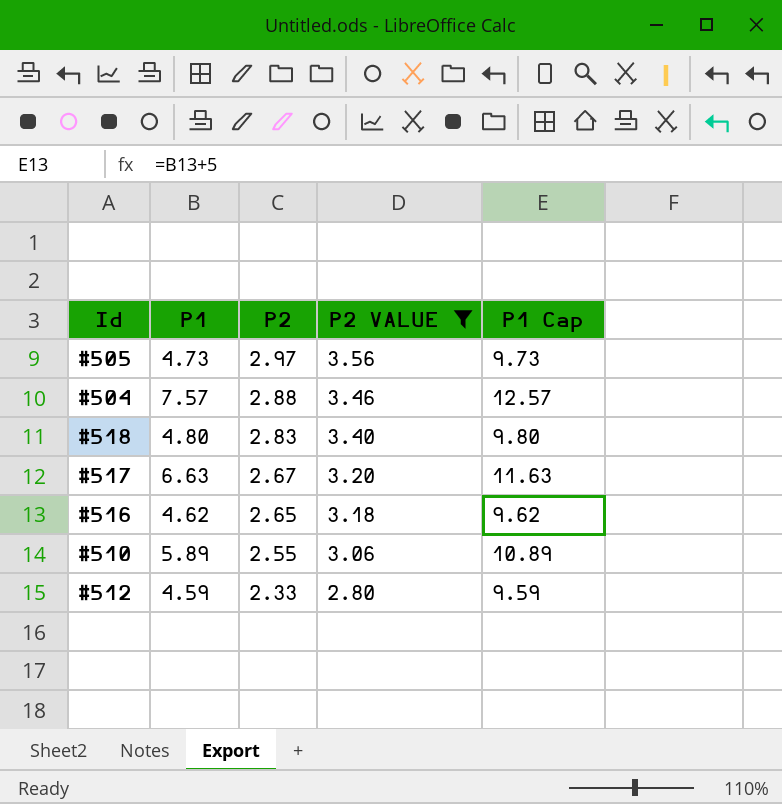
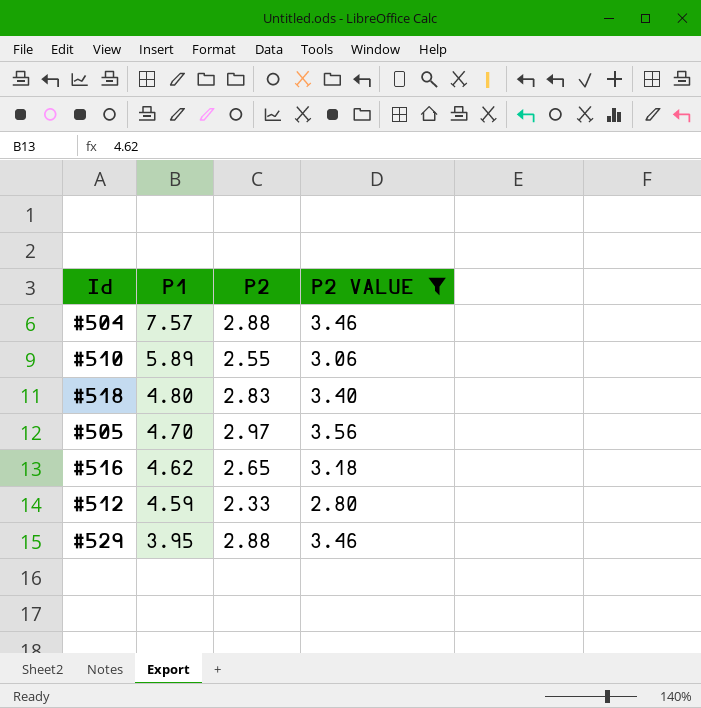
row order: P2 descending -> P1 descending
column P1 Cap | formula: [P1] + 5 -> none
row #517: 6.63 | 2.67 | 3.20 | 11.63 -> none
#505 | P1: 4.73 -> 4.70
row #529: none -> 3.95 | 2.88 | 3.46

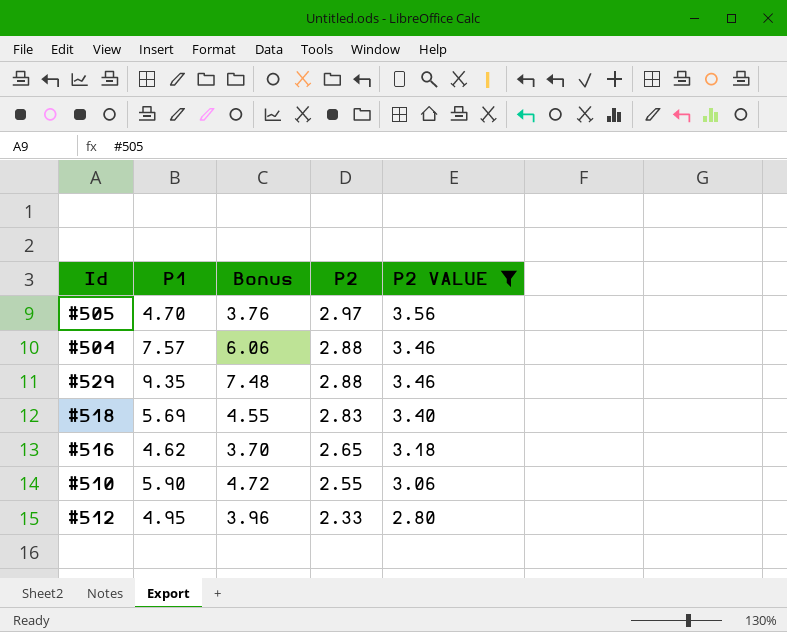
row order: P1 descending -> P2 descending
column Bonus | formula: none -> [P1] * 0.8
#529 | P1: 3.95 -> 9.35
#518 | P1: 4.80 -> 5.69
#510 | P1: 5.89 -> 5.90
#512 | P1: 4.59 -> 4.95

